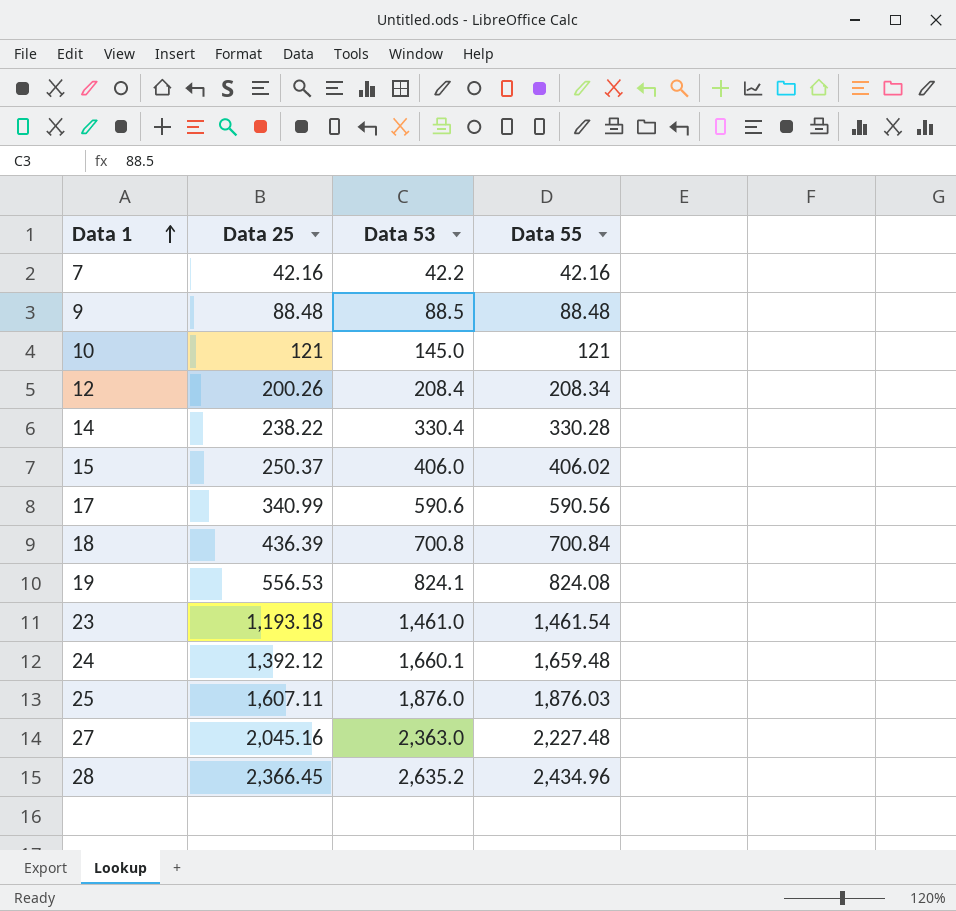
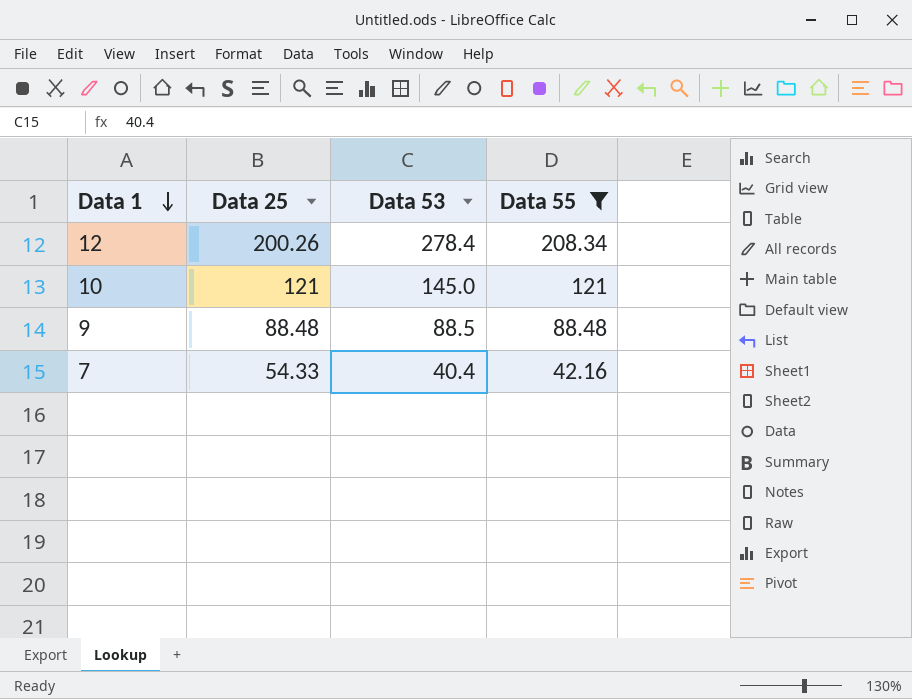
filter: none -> Data 55 <= 208.34
row order: Data 1 ascending -> Data 1 descending
12 | Data 53: 208.4 -> 278.4
7 | Data 25: 42.16 -> 54.33
7 | Data 53: 42.2 -> 40.4

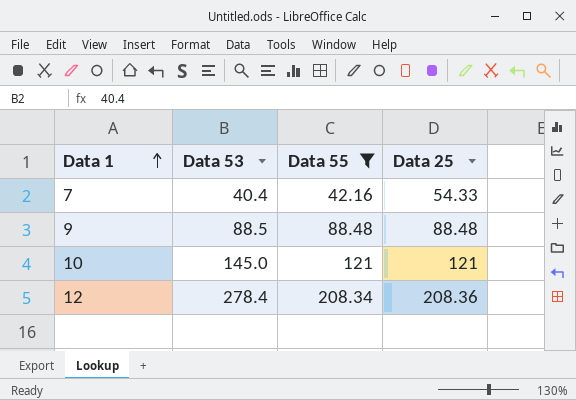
row order: Data 1 descending -> Data 1 ascending
column Data 25 | position: 2 -> 4
12 | Data 25: 200.26 -> 208.36

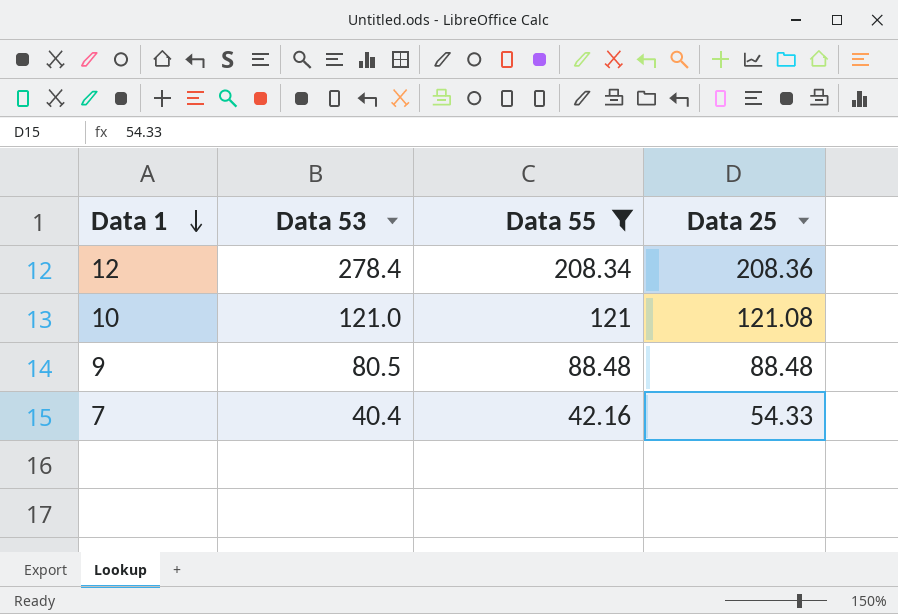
row order: Data 1 ascending -> Data 1 descending
10 | Data 53: 145.0 -> 121.0
10 | Data 25: 121 -> 121.08
9 | Data 53: 88.5 -> 80.5

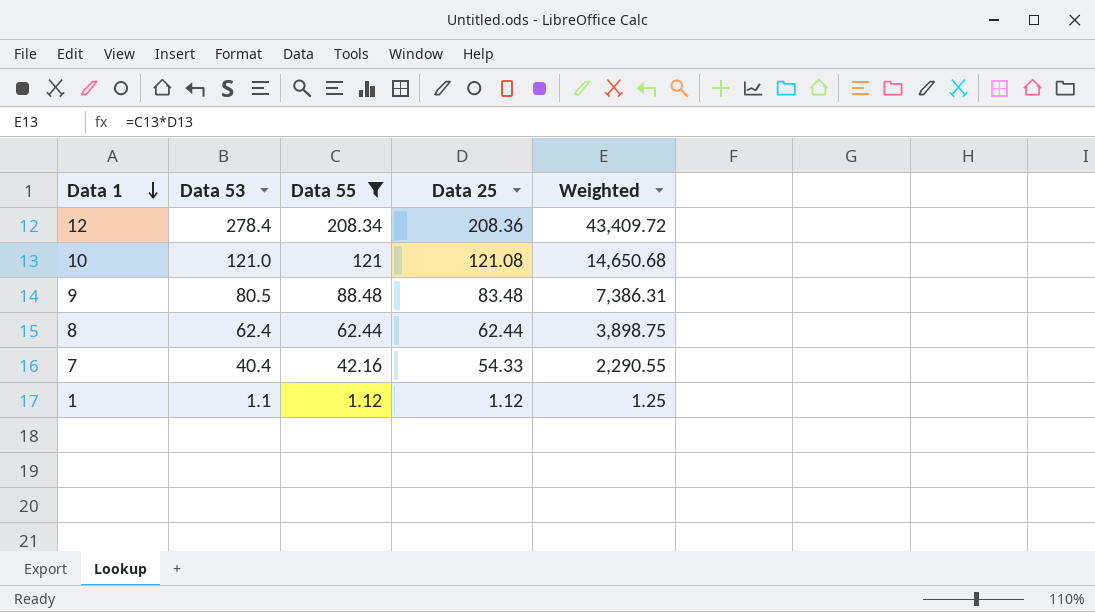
column Weighted | formula: none -> [Data 55] * [Data 25]
9 | Data 25: 88.48 -> 83.48
row 8: none -> 62.4 | 62.44 | 62.44 | 3,898.75
row 1: none -> 1.1 | 1.12 | 1.12 | 1.25

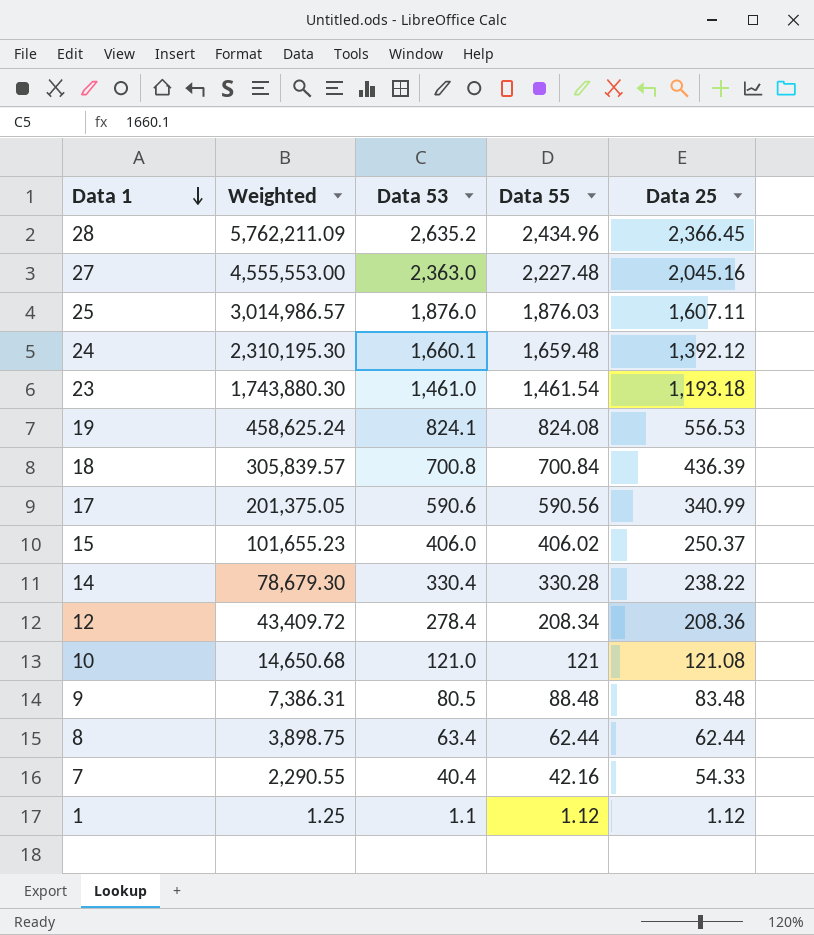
filter: Data 55 <= 208.34 -> none
column Weighted | position: 5 -> 2
8 | Data 53: 62.4 -> 63.4

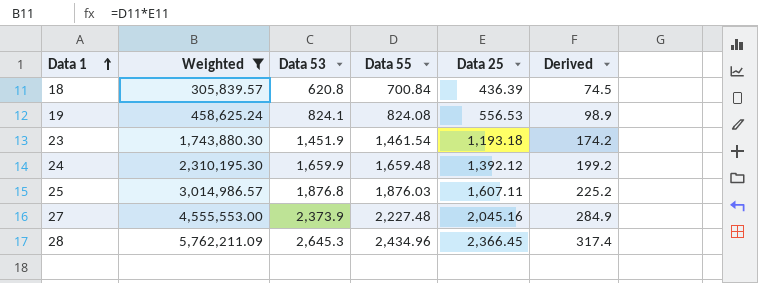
filter: none -> Weighted >= 305,839.57
row order: Data 1 descending -> Data 1 ascending
column Derived | formula: none -> [Data 53] * 0.12
18 | Data 53: 700.8 -> 620.8
23 | Data 53: 1,461.0 -> 1,451.9
24 | Data 53: 1,660.1 -> 1,659.9
25 | Data 53: 1,876.0 -> 1,876.8
27 | Data 53: 2,363.0 -> 2,373.9
28 | Data 53: 2,635.2 -> 2,645.3

